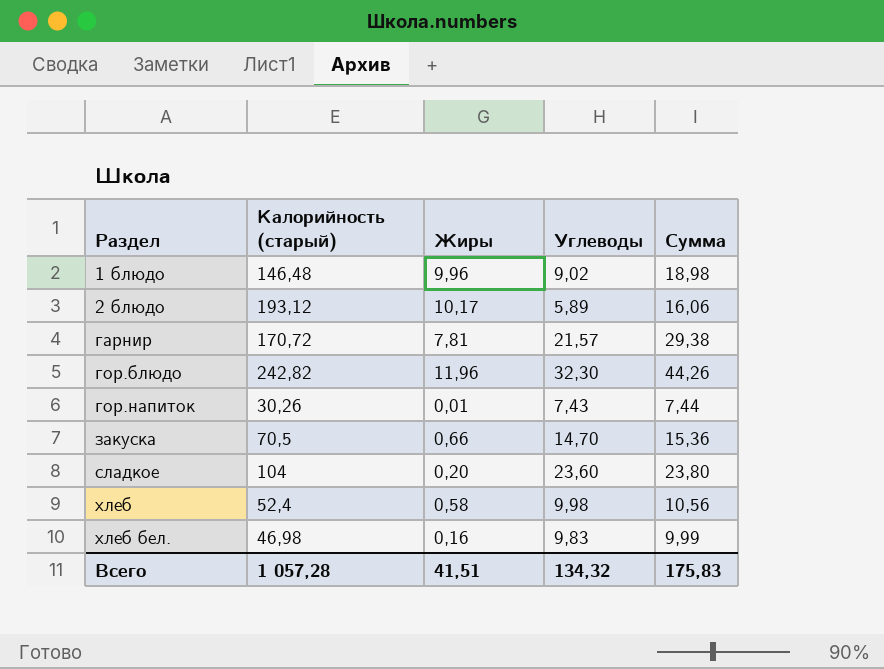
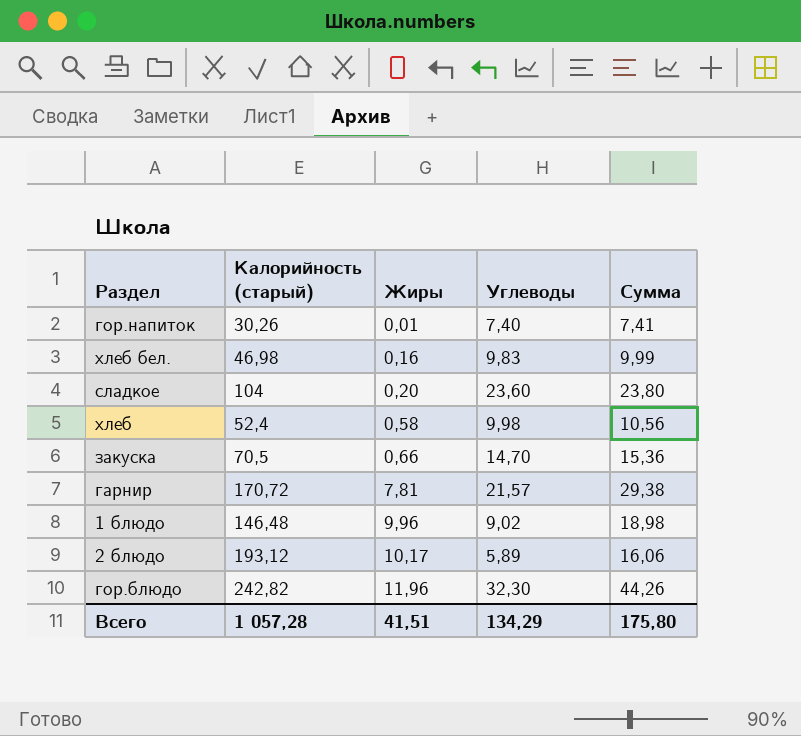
row order: Раздел ascending -> Жиры ascending
гор.напиток | Углеводы: 7,43 -> 7,40
гор.напиток | Сумма: 7,44 -> 7,41
Всего | Углеводы: 134,32 -> 134,29
Всего | Сумма: 175,83 -> 175,80

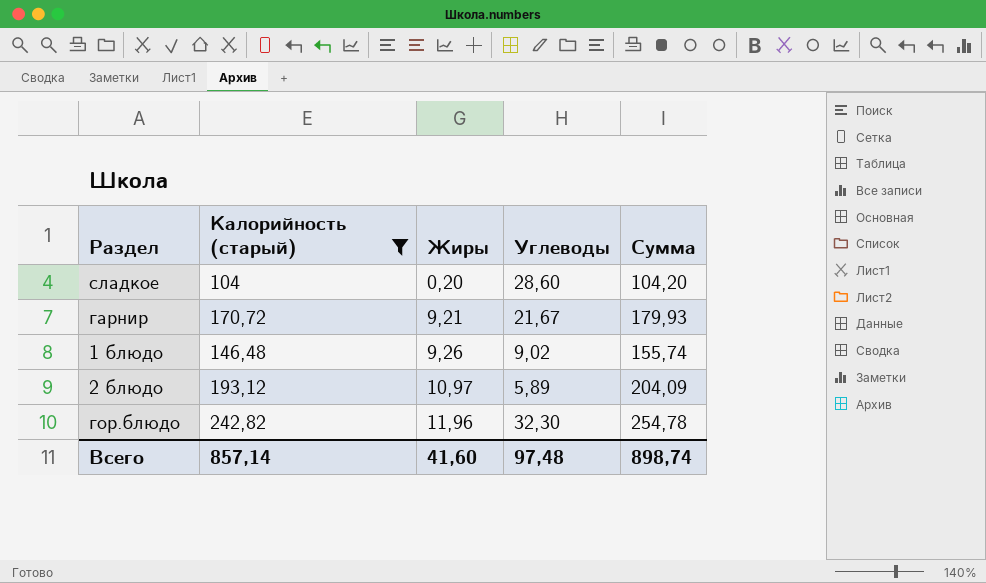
filter: none -> Калорийность (старый) >= 104
column Сумма | formula: [Жиры] + [Углеводы] -> [Калорийность (старый)] + [Жиры]
сладкое | Углеводы: 23,60 -> 28,60
гарнир | Жиры: 7,81 -> 9,21
гарнир | Углеводы: 21,57 -> 21,67
1 блюдо | Жиры: 9,96 -> 9,26
2 блюдо | Жиры: 10,17 -> 10,97
Всего | Калорийность (старый): 1 057,28 -> 857,14
Всего | Жиры: 41,51 -> 41,60
Всего | Углеводы: 134,29 -> 97,48
Всего | Сумма: 175,80 -> 898,74

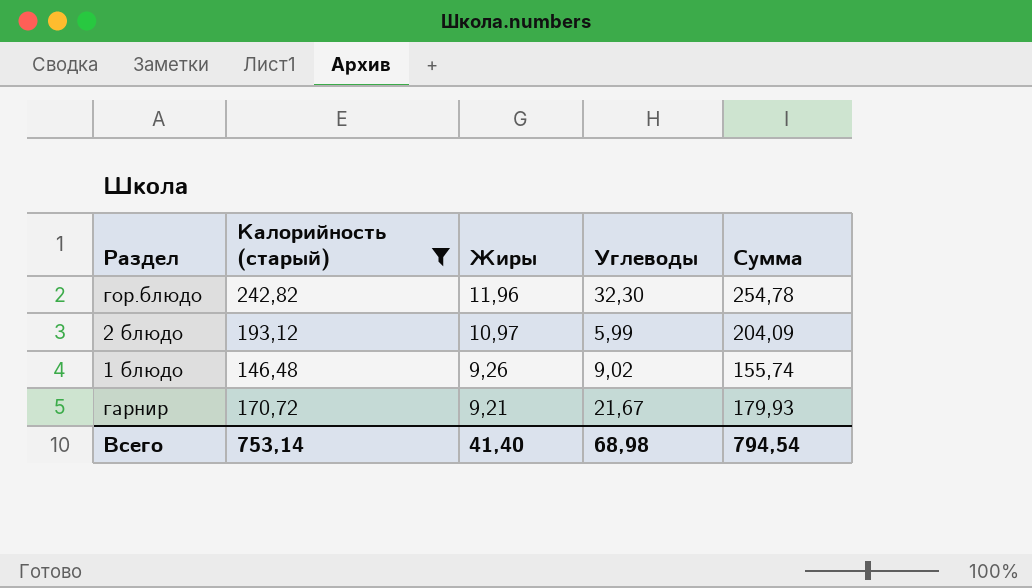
row order: Жиры ascending -> Жиры descending
row сладкое: 104 | 0,20 | 28,60 | 104,20 -> none
2 блюдо | Углеводы: 5,89 -> 5,99
Всего | Калорийность (старый): 857,14 -> 753,14
Всего | Жиры: 41,60 -> 41,40
Всего | Углеводы: 97,48 -> 68,98
Всего | Сумма: 898,74 -> 794,54

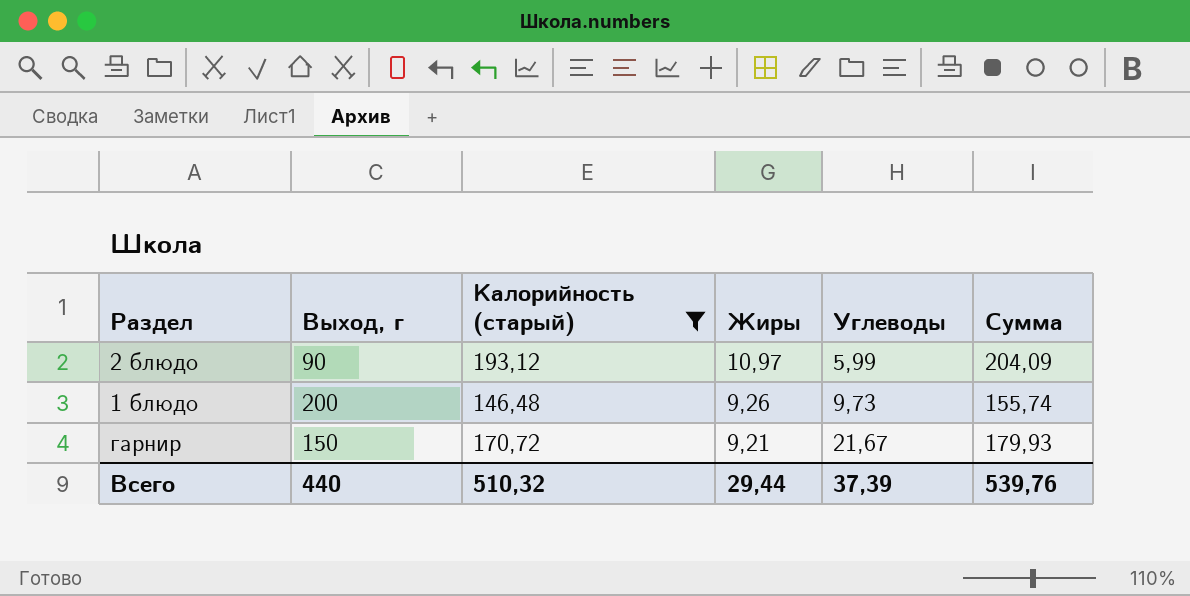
column Выход, г | position: none -> 2
row гор.блюдо: 242,82 | 11,96 | 32,30 | 254,78 -> none
1 блюдо | Углеводы: 9,02 -> 9,73
Всего | Калорийность (старый): 753,14 -> 510,32
Всего | Жиры: 41,40 -> 29,44
Всего | Углеводы: 68,98 -> 37,39
Всего | Сумма: 794,54 -> 539,76

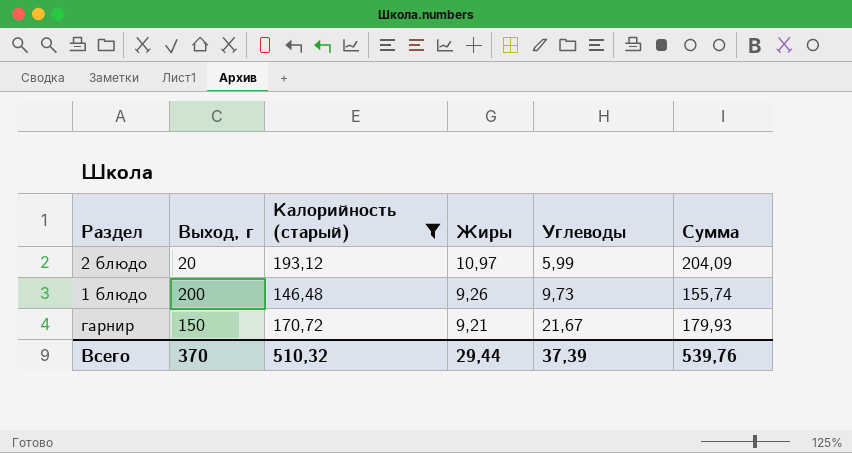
2 блюдо | Выход, г: 90 -> 20
Всего | Выход, г: 440 -> 370

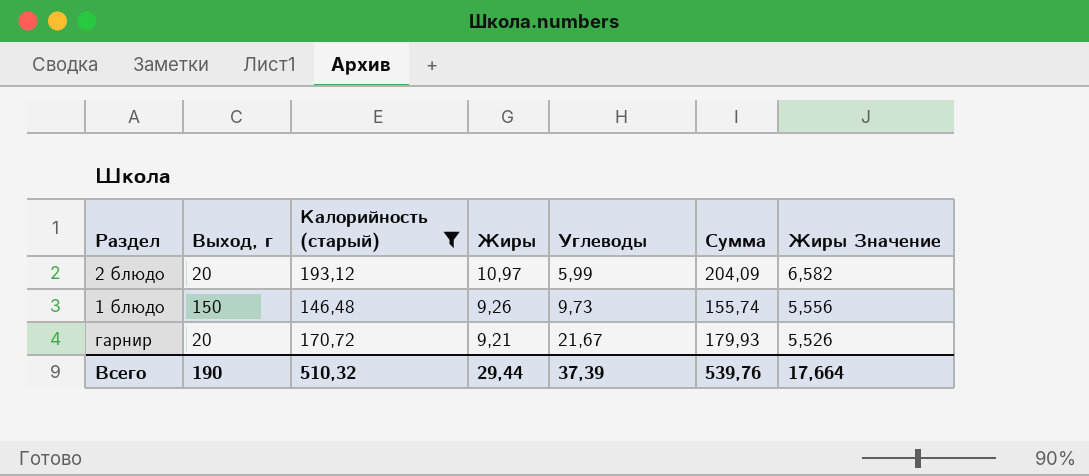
column Жиры Значение | formula: none -> [Жиры] * 0,6
1 блюдо | Выход, г: 200 -> 150
гарнир | Выход, г: 150 -> 20
Всего | Выход, г: 370 -> 190

